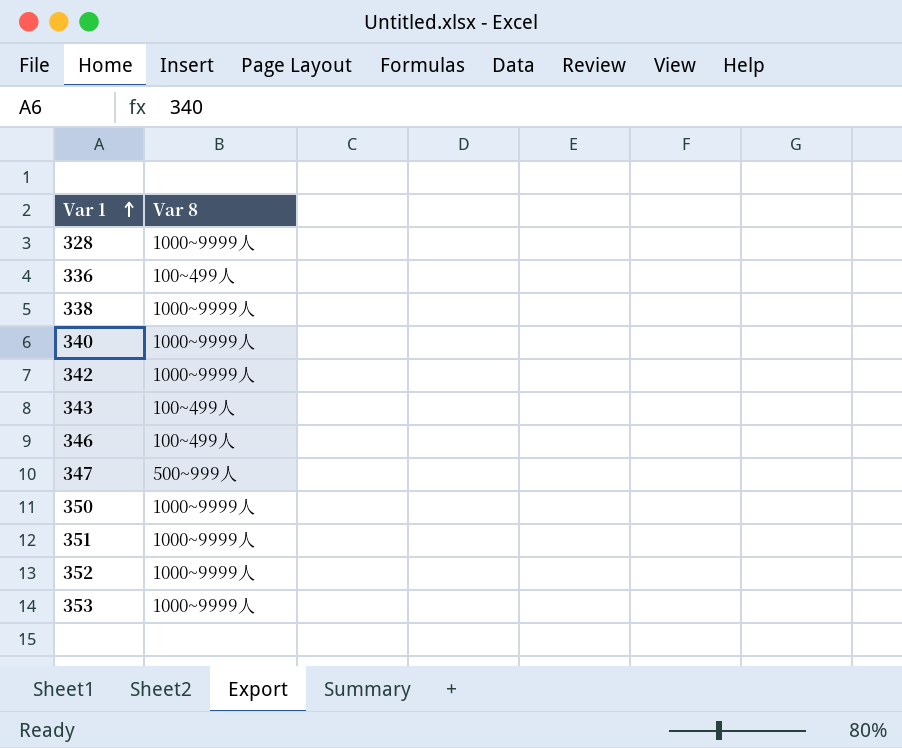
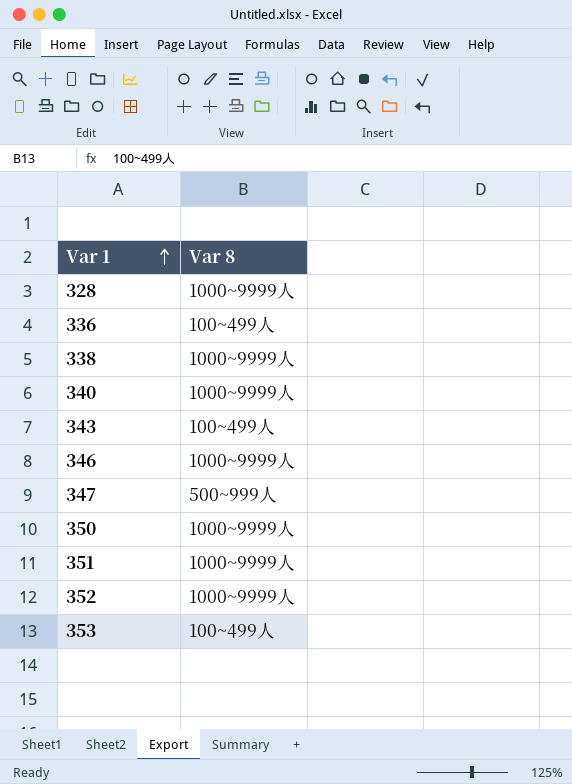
row 342: 1000~9999人 -> none
346 | Var 8: 100~499人 -> 1000~9999人
353 | Var 8: 1000~9999人 -> 100~499人

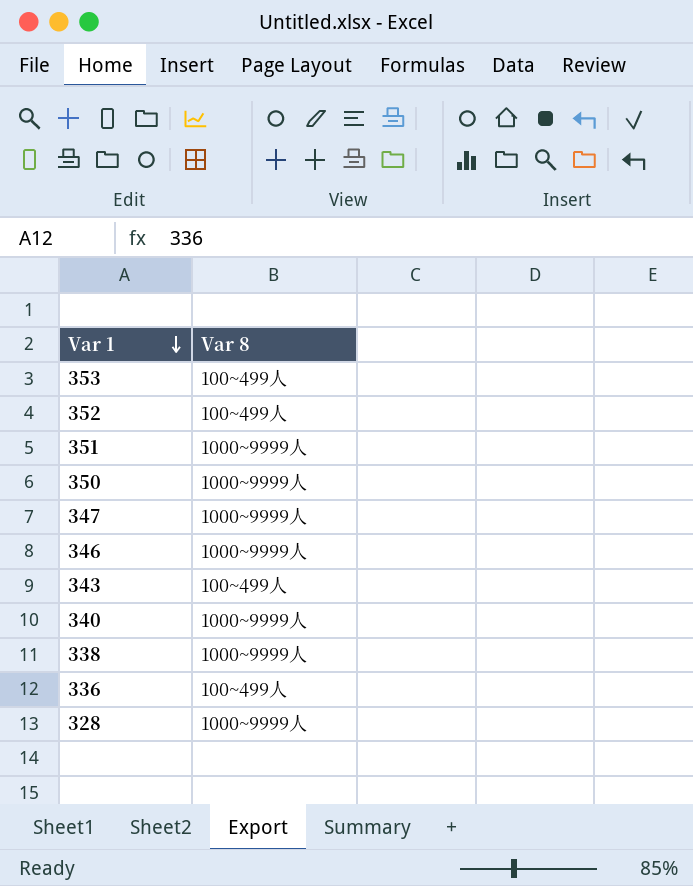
row order: Var 1 ascending -> Var 1 descending
352 | Var 8: 1000~9999人 -> 100~499人
347 | Var 8: 500~999人 -> 1000~9999人

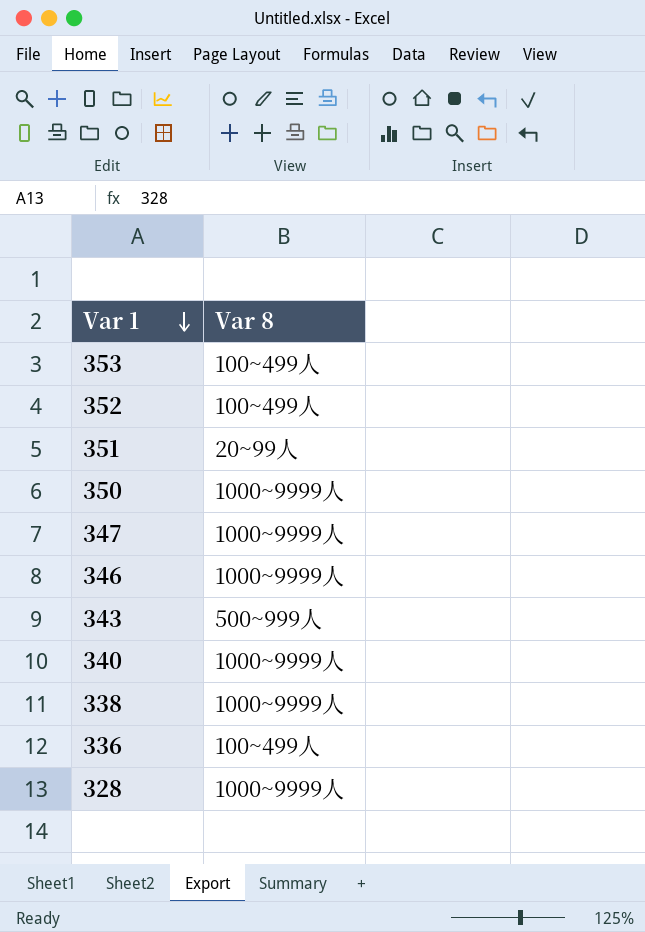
351 | Var 8: 1000~9999人 -> 20~99人
343 | Var 8: 100~499人 -> 500~999人

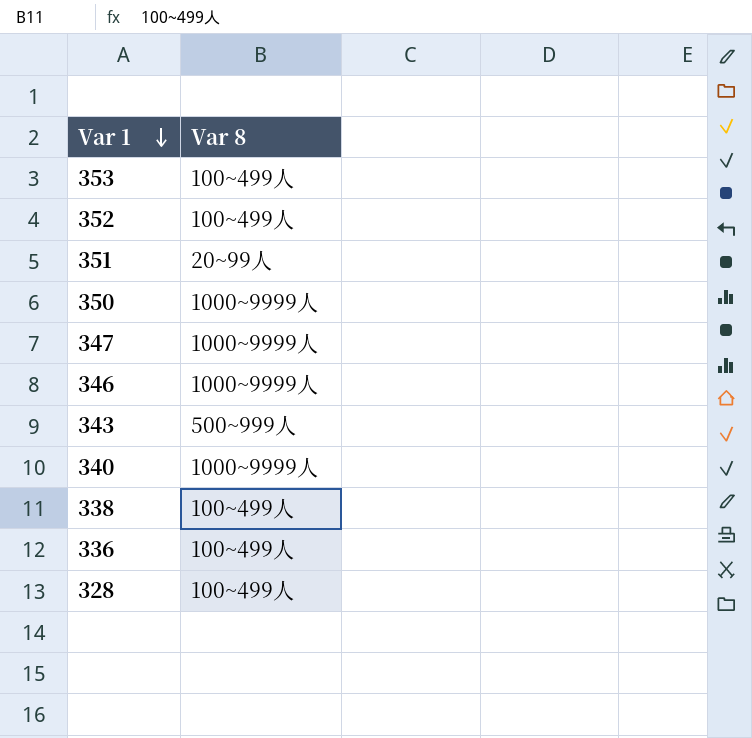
338 | Var 8: 1000~9999人 -> 100~499人
328 | Var 8: 1000~9999人 -> 100~499人

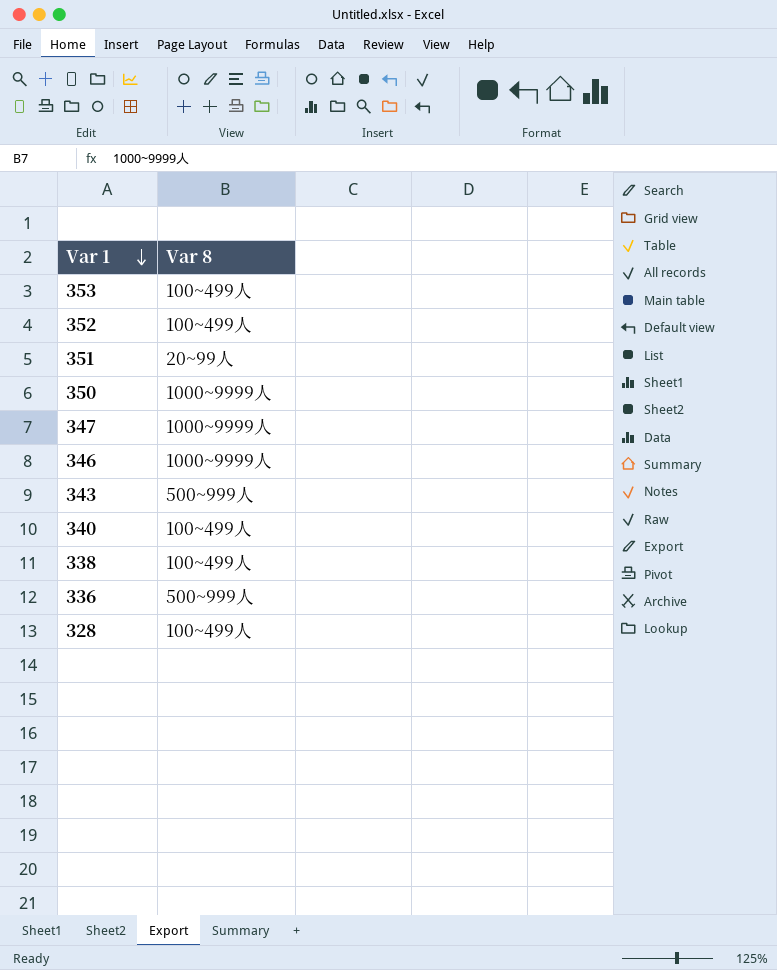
340 | Var 8: 1000~9999人 -> 100~499人
336 | Var 8: 100~499人 -> 500~999人

